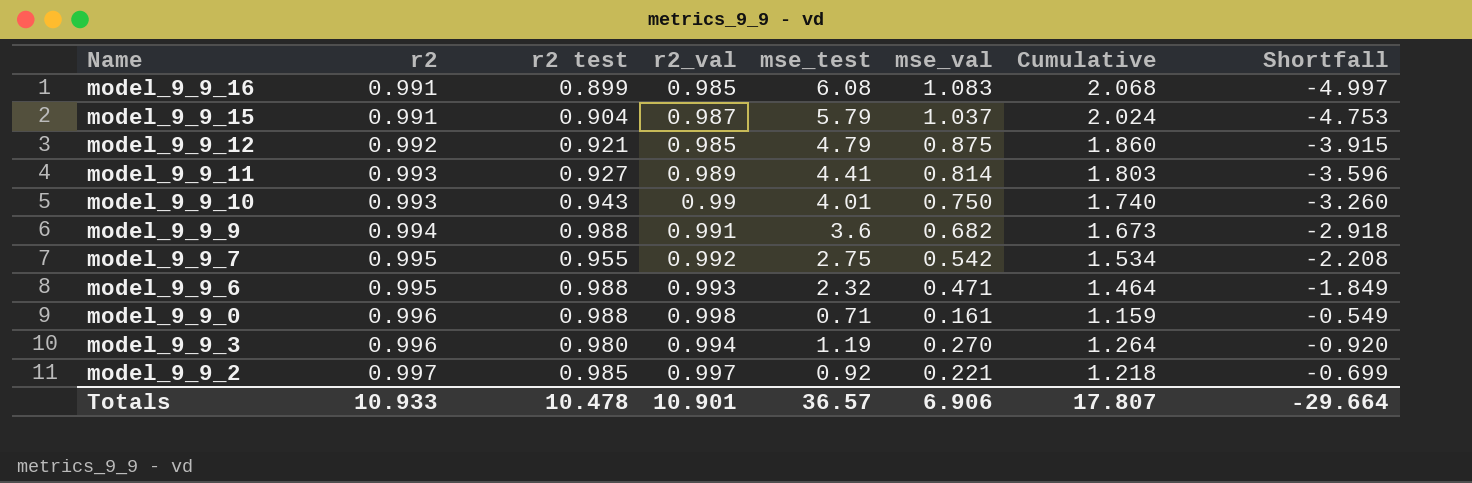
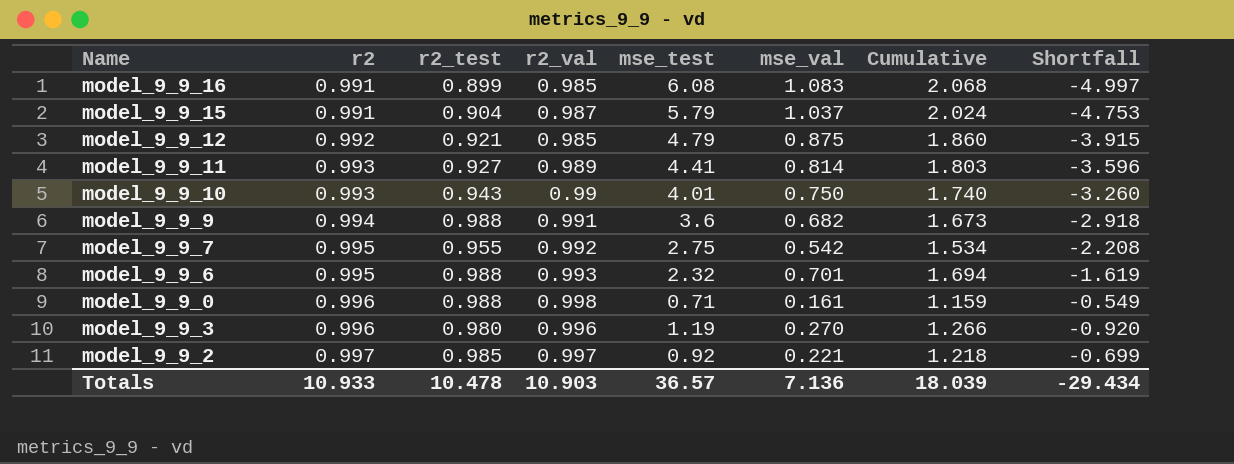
column name: r2 test -> r2_test
model_9_9_6 | mse_val: 0.471 -> 0.701
model_9_9_6 | Cumulative: 1.464 -> 1.694
model_9_9_6 | Shortfall: -1.849 -> -1.619
model_9_9_3 | r2_val: 0.994 -> 0.996
model_9_9_3 | Cumulative: 1.264 -> 1.266
Totals | r2_val: 10.901 -> 10.903
Totals | mse_val: 6.906 -> 7.136
Totals | Cumulative: 17.807 -> 18.039
Totals | Shortfall: -29.664 -> -29.434

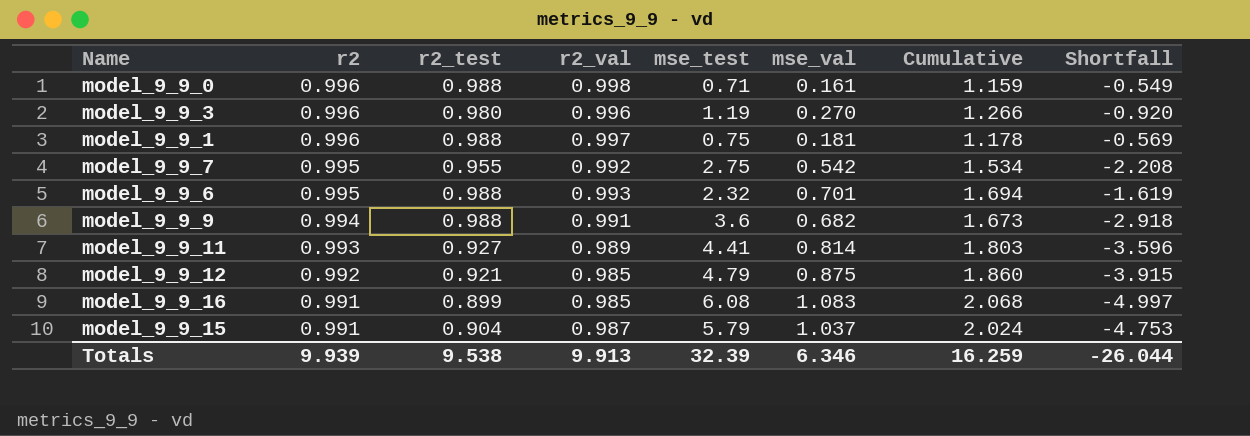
row order: r2 ascending -> r2 descending
row model_9_9_10: 0.993 | 0.943 | 0.99 | 4.01 | 0.750 | 1.740 | -3.260 -> none
row model_9_9_2: 0.997 | 0.985 | 0.997 | 0.92 | 0.221 | 1.218 | -0.699 -> none
row model_9_9_1: none -> 0.996 | 0.988 | 0.997 | 0.75 | 0.181 | 1.178 | -0.569
Totals | r2: 10.933 -> 9.939
Totals | r2_test: 10.478 -> 9.538
Totals | r2_val: 10.903 -> 9.913
Totals | mse_test: 36.57 -> 32.39
Totals | mse_val: 7.136 -> 6.346
Totals | Cumulative: 18.039 -> 16.259
Totals | Shortfall: -29.434 -> -26.044

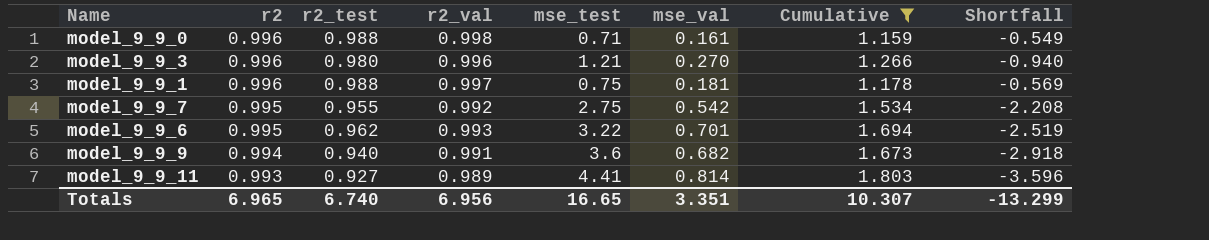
filter: none -> Cumulative <= 1.803
model_9_9_3 | mse_test: 1.19 -> 1.21
model_9_9_3 | Shortfall: -0.920 -> -0.940
model_9_9_6 | r2_test: 0.988 -> 0.962
model_9_9_6 | mse_test: 2.32 -> 3.22
model_9_9_6 | Shortfall: -1.619 -> -2.519
model_9_9_9 | r2_test: 0.988 -> 0.940
Totals | r2: 9.939 -> 6.965
Totals | r2_test: 9.538 -> 6.740
Totals | r2_val: 9.913 -> 6.956
Totals | mse_test: 32.39 -> 16.65
Totals | mse_val: 6.346 -> 3.351
Totals | Cumulative: 16.259 -> 10.307
Totals | Shortfall: -26.044 -> -13.299

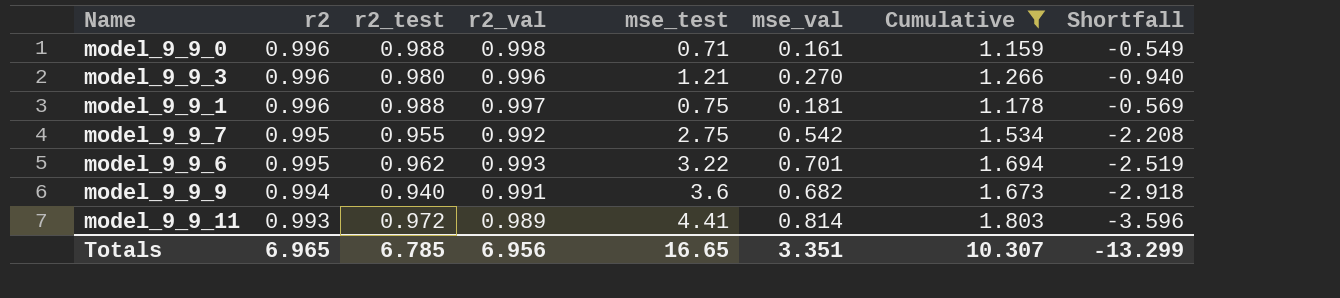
model_9_9_11 | r2_test: 0.927 -> 0.972
Totals | r2_test: 6.740 -> 6.785

